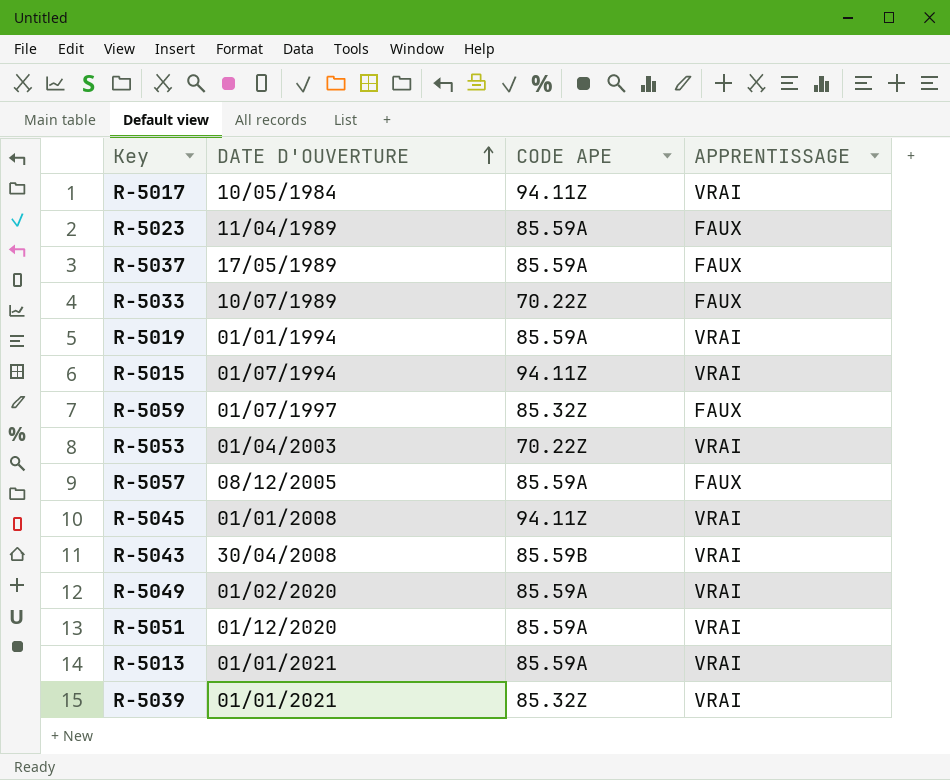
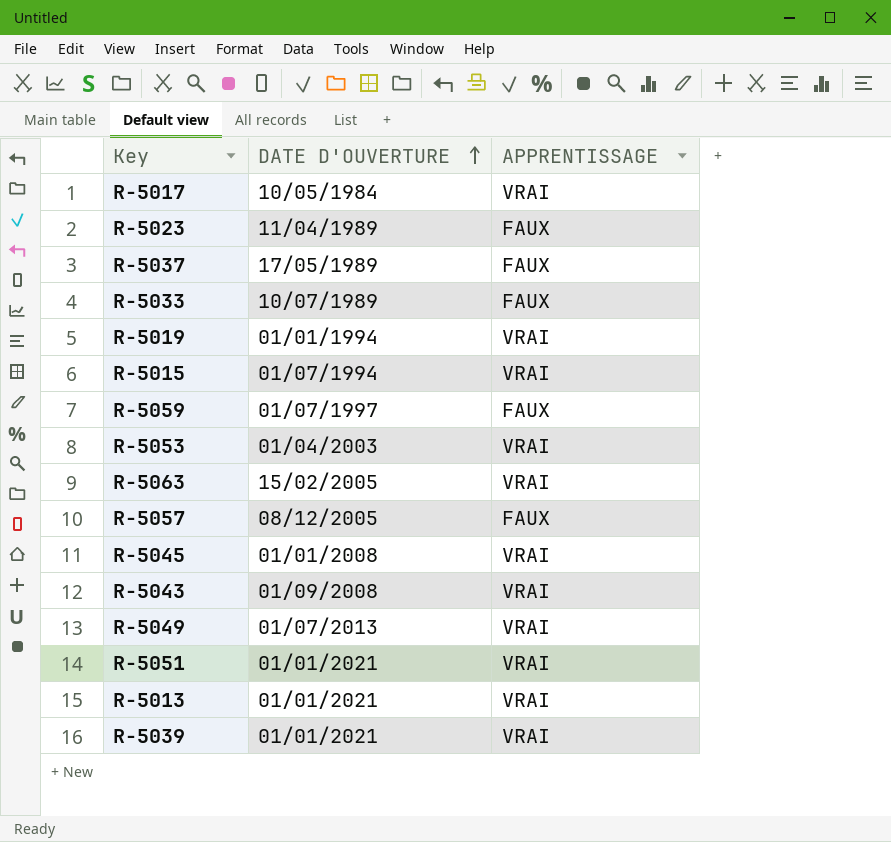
column CODE APE | position: 3 -> none
row R-5063: none -> 15/02/2005 | VRAI
R-5043 | DATE D'OUVERTURE: 30/04/2008 -> 01/09/2008
R-5049 | DATE D'OUVERTURE: 01/02/2020 -> 01/07/2013
R-5051 | DATE D'OUVERTURE: 01/12/2020 -> 01/01/2021

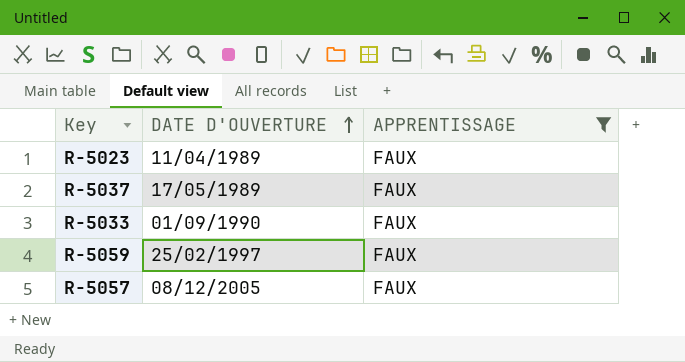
filter: none -> APPRENTISSAGE = FAUX
R-5033 | DATE D'OUVERTURE: 10/07/1989 -> 01/09/1990
R-5059 | DATE D'OUVERTURE: 01/07/1997 -> 25/02/1997

